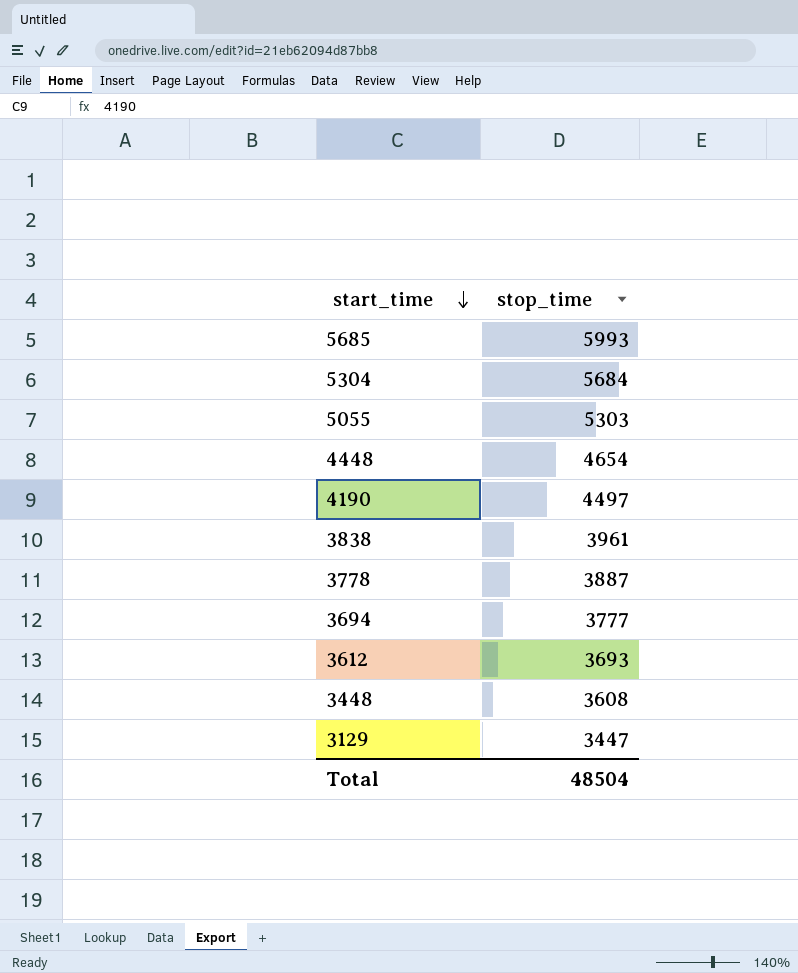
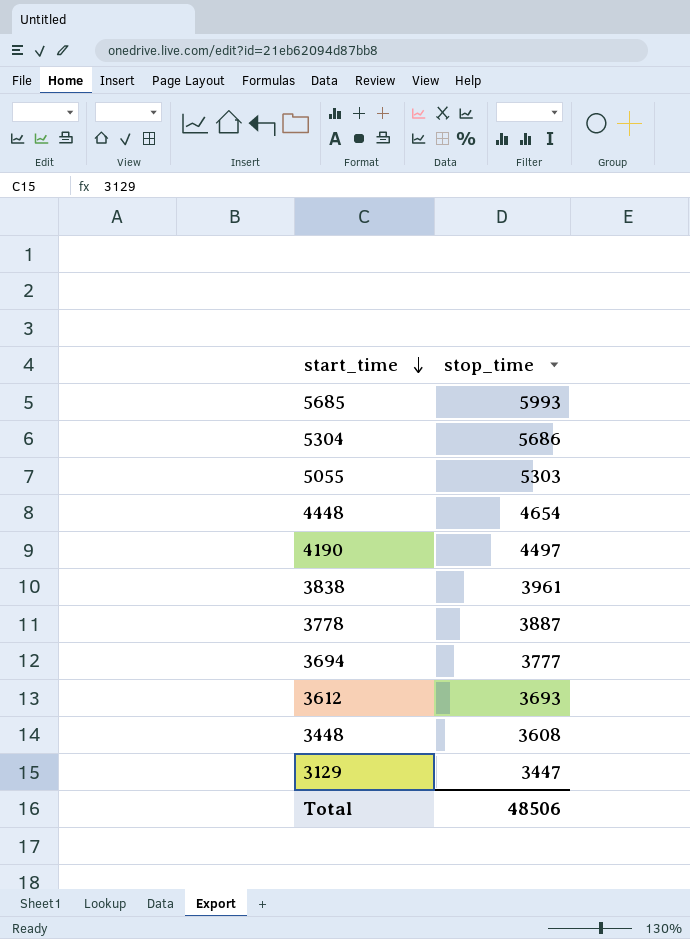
5304 | stop_time: 5684 -> 5686
Total | stop_time: 48504 -> 48506

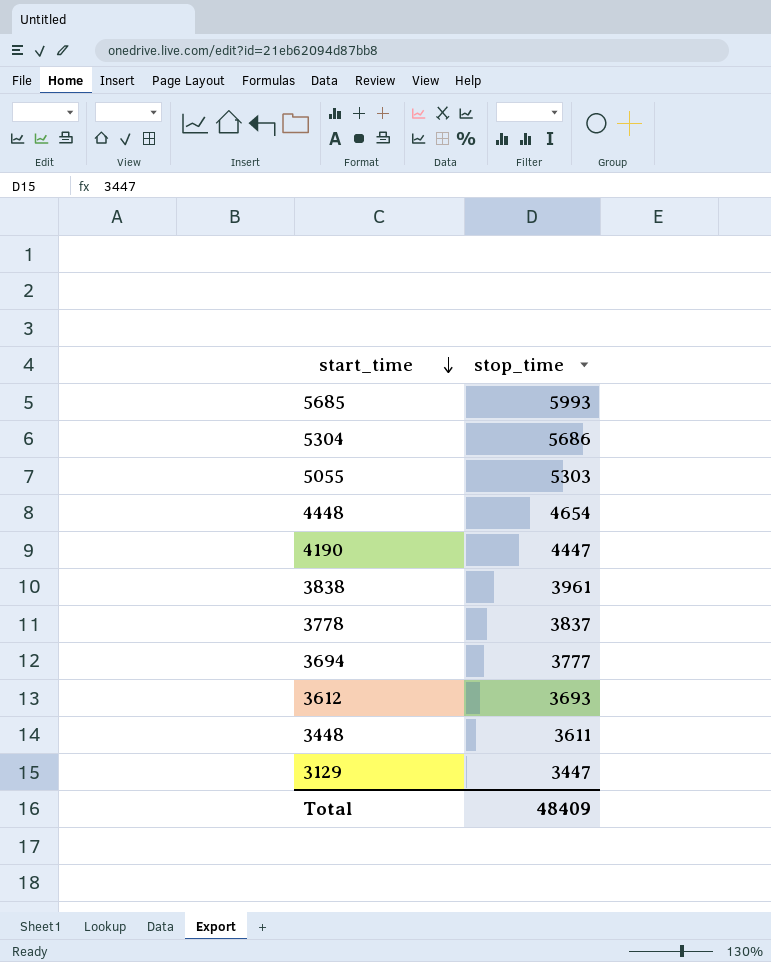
4190 | stop_time: 4497 -> 4447
3778 | stop_time: 3887 -> 3837
3448 | stop_time: 3608 -> 3611
Total | stop_time: 48506 -> 48409

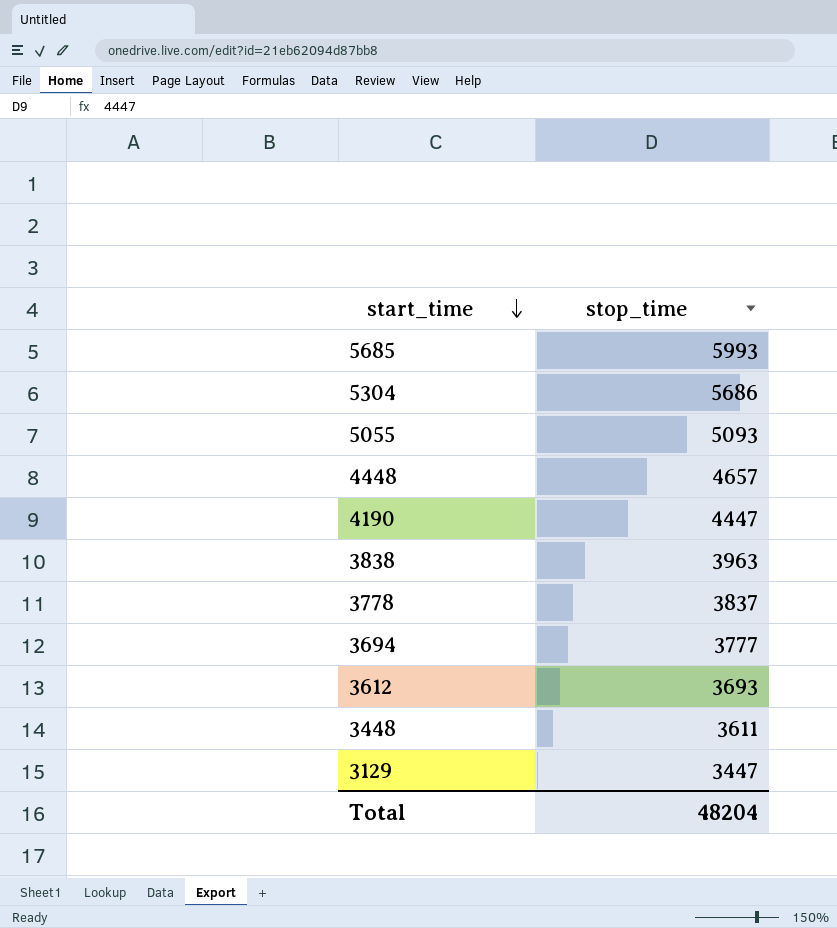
5055 | stop_time: 5303 -> 5093
4448 | stop_time: 4654 -> 4657
3838 | stop_time: 3961 -> 3963
Total | stop_time: 48409 -> 48204

